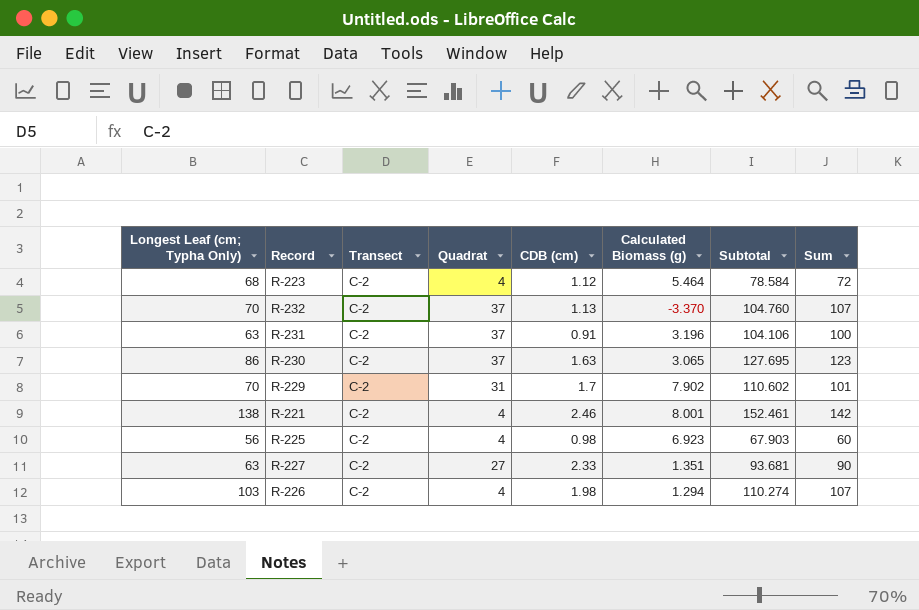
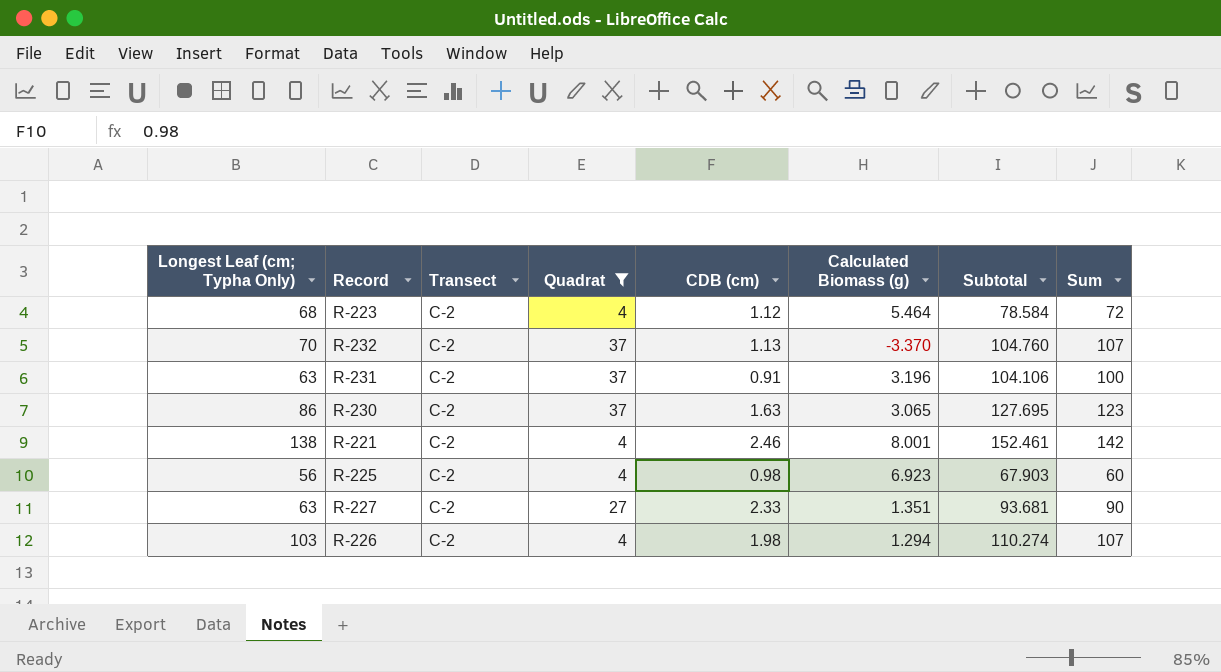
filter: none -> Quadrat != 31

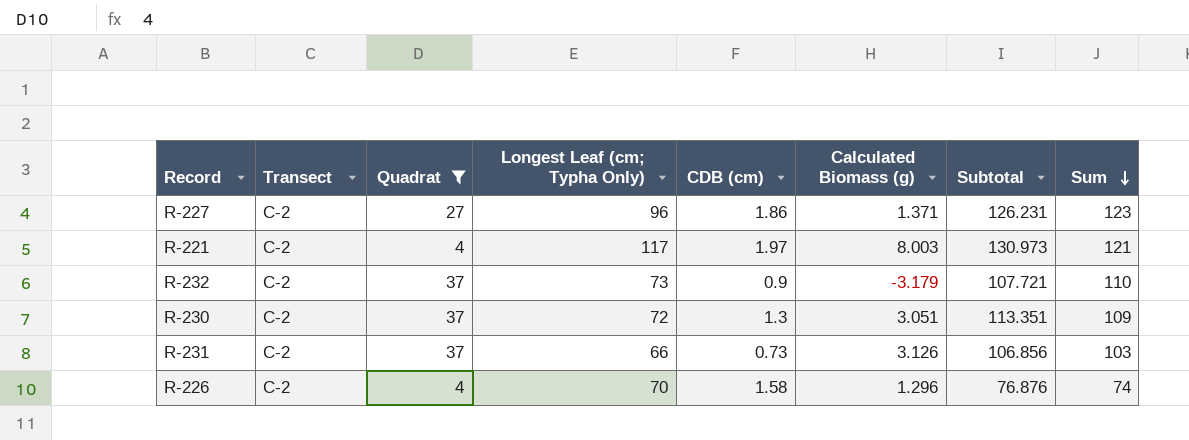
row order: none -> Sum descending
column Longest Leaf (cm; Typha Only) | position: 1 -> 4
row R-223: 68 | C-2 | 4 | 1.12 | 5.464 | 78.584 | 72 -> none
row R-225: 56 | C-2 | 4 | 0.98 | 6.923 | 67.903 | 60 -> none
R-227 | Longest Leaf (cm; Typha Only): 63 -> 96
R-227 | CDB (cm): 2.33 -> 1.86
R-227 | Calculated Biomass (g): 1.351 -> 1.371
R-227 | Subtotal: 93.681 -> 126.231
R-227 | Sum: 90 -> 123
R-221 | Longest Leaf (cm; Typha Only): 138 -> 117
R-221 | CDB (cm): 2.46 -> 1.97
R-221 | Calculated Biomass (g): 8.001 -> 8.003
R-221 | Subtotal: 152.461 -> 130.973
R-221 | Sum: 142 -> 121
R-232 | Longest Leaf (cm; Typha Only): 70 -> 73
R-232 | CDB (cm): 1.13 -> 0.9
R-232 | Calculated Biomass (g): -3.370 -> -3.179
R-232 | Subtotal: 104.760 -> 107.721
R-232 | Sum: 107 -> 110
R-230 | Longest Leaf (cm; Typha Only): 86 -> 72
R-230 | CDB (cm): 1.63 -> 1.3
R-230 | Calculated Biomass (g): 3.065 -> 3.051
R-230 | Subtotal: 127.695 -> 113.351
R-230 | Sum: 123 -> 109
R-231 | Longest Leaf (cm; Typha Only): 63 -> 66
R-231 | CDB (cm): 0.91 -> 0.73
R-231 | Calculated Biomass (g): 3.196 -> 3.126
R-231 | Subtotal: 104.106 -> 106.856
R-231 | Sum: 100 -> 103
R-226 | Longest Leaf (cm; Typha Only): 103 -> 70
R-226 | CDB (cm): 1.98 -> 1.58
R-226 | Calculated Biomass (g): 1.294 -> 1.296
R-226 | Subtotal: 110.274 -> 76.876
R-226 | Sum: 107 -> 74

